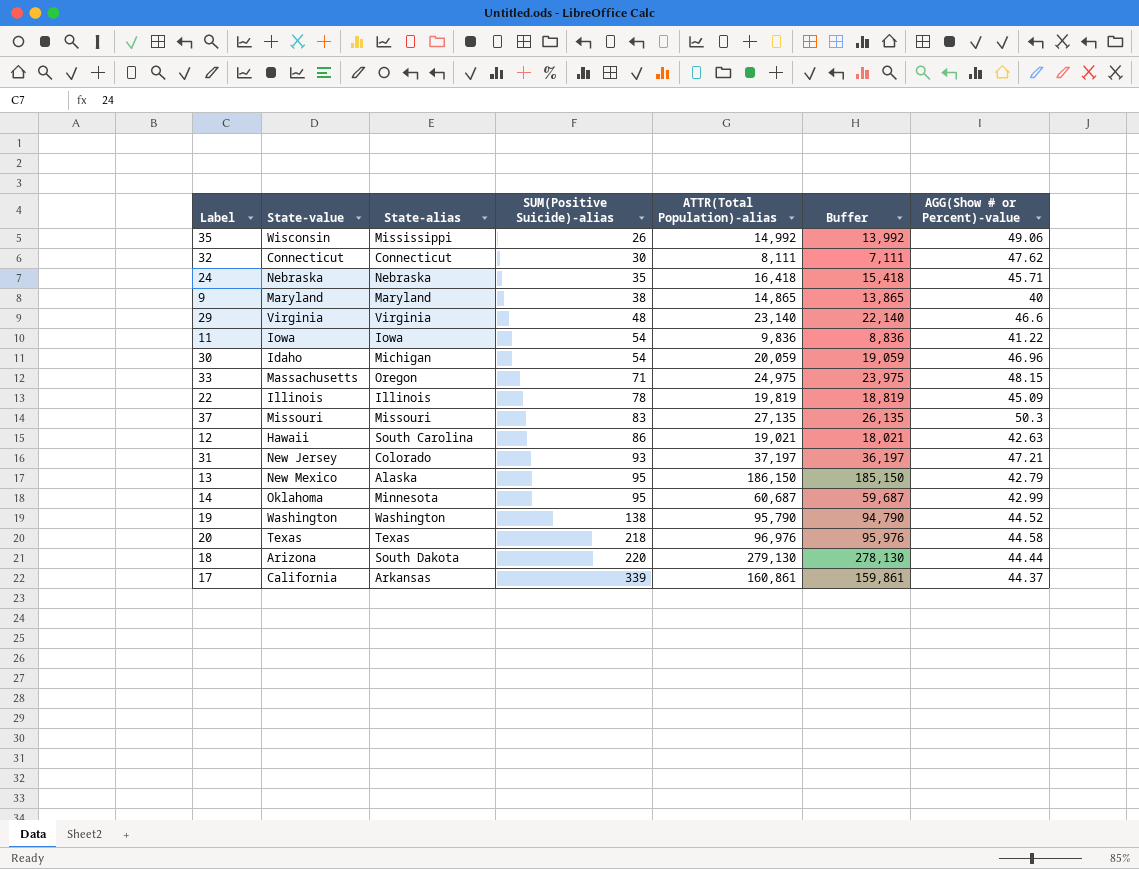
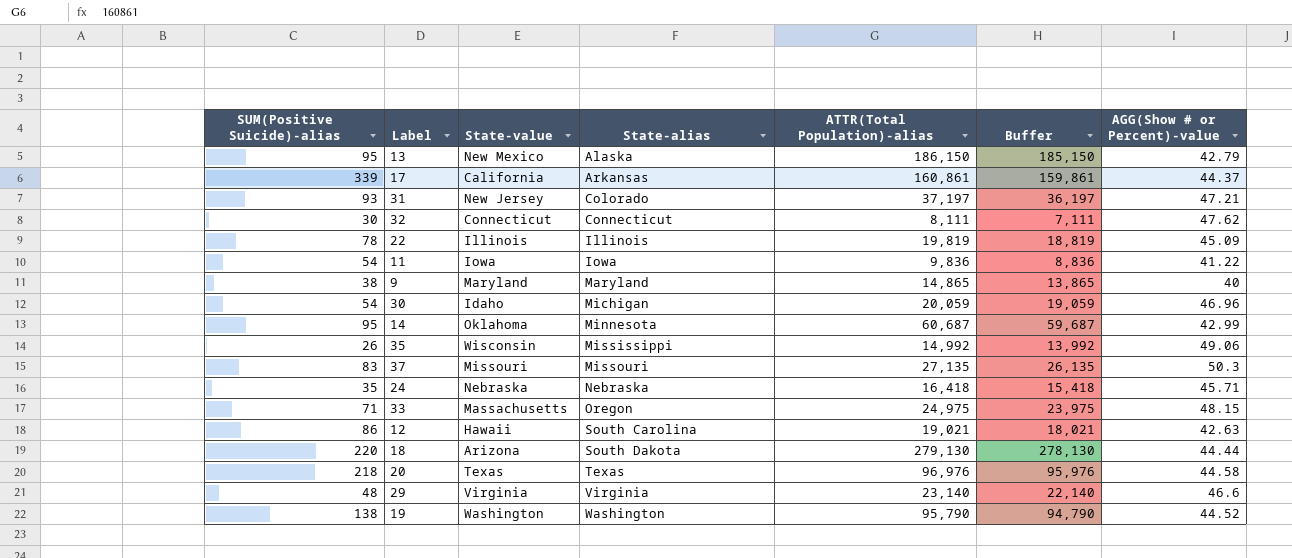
row order: SUM(Positive Suicide)-alias ascending -> State-alias ascending
column SUM(Positive Suicide)-alias | position: 4 -> 1

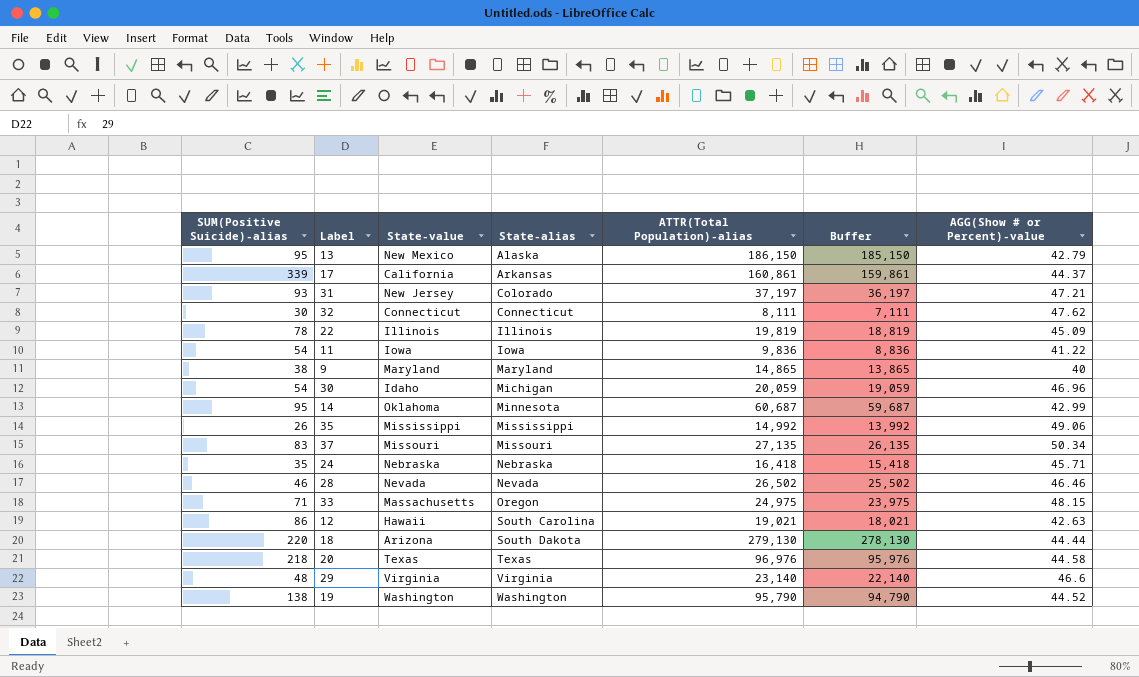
35 | State-value: Wisconsin -> Mississippi
37 | AGG(Show # or Percent)-value: 50.3 -> 50.34
row 28: none -> 46 | Nevada | Nevada | 26,502 | 25,502 | 46.46

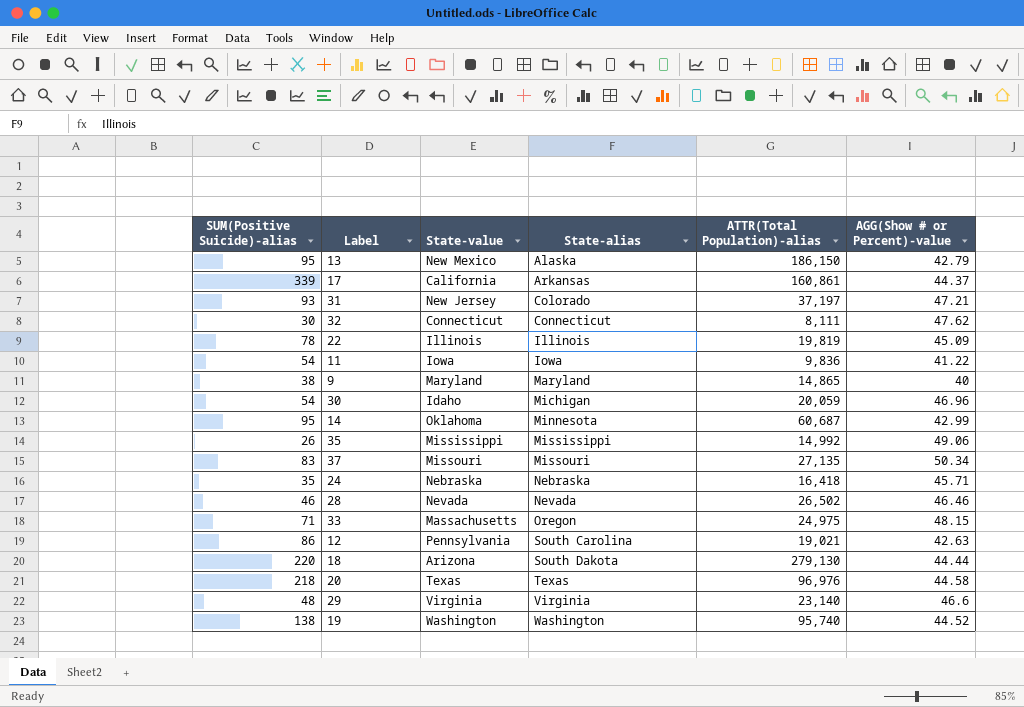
column Buffer | formula: [ATTR(Total Population)-alias] - 1000 -> none
12 | State-value: Hawaii -> Pennsylvania
19 | ATTR(Total Population)-alias: 95,790 -> 95,740

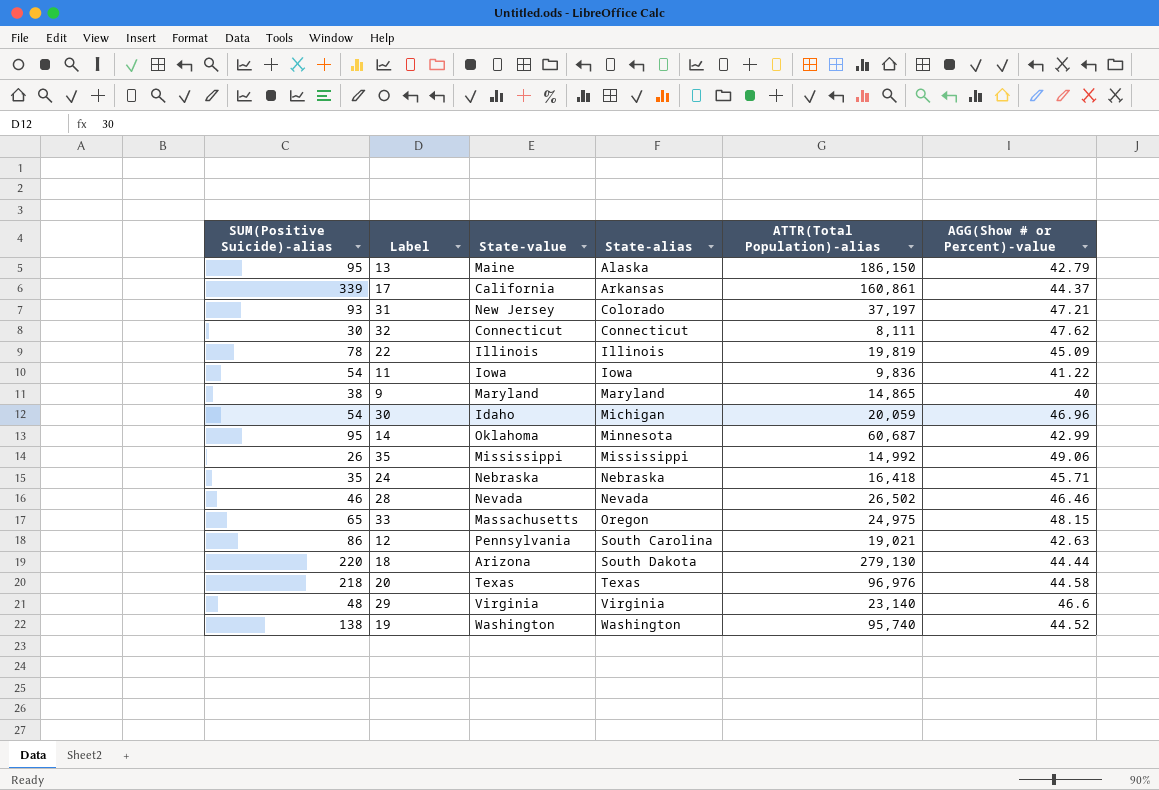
row 37: 83 | Missouri | Missouri | 27,135 | 50.34 -> none
13 | State-value: New Mexico -> Maine
33 | SUM(Positive Suicide)-alias: 71 -> 65

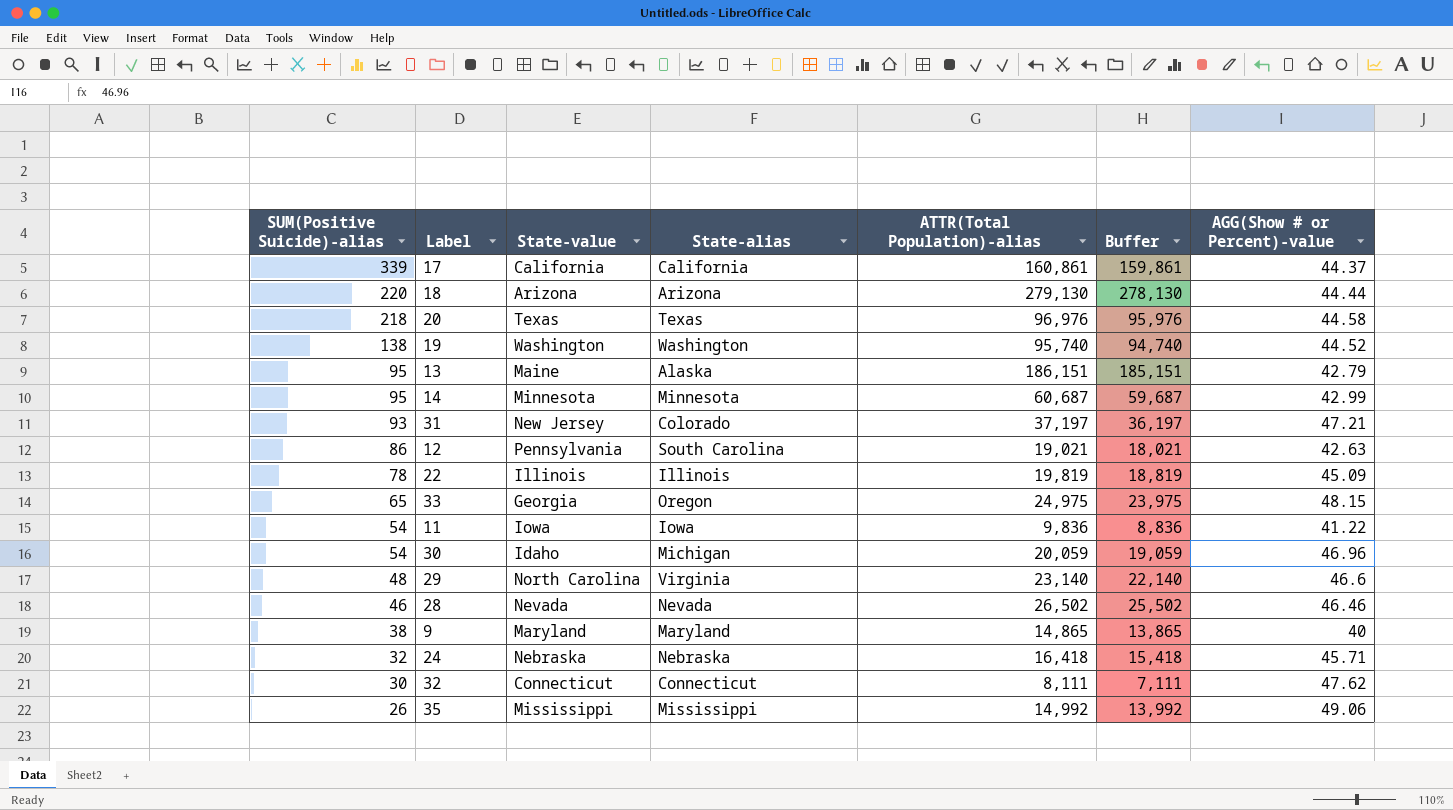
row order: State-alias ascending -> SUM(Positive Suicide)-alias descending
column Buffer | formula: none -> [ATTR(Total Population)-alias] - 1000
17 | State-alias: Arkansas -> California
18 | State-alias: South Dakota -> Arizona
13 | ATTR(Total Population)-alias: 186,150 -> 186,151
14 | State-value: Oklahoma -> Minnesota
33 | State-value: Massachusetts -> Georgia
29 | State-value: Virginia -> North Carolina
24 | SUM(Positive Suicide)-alias: 35 -> 32

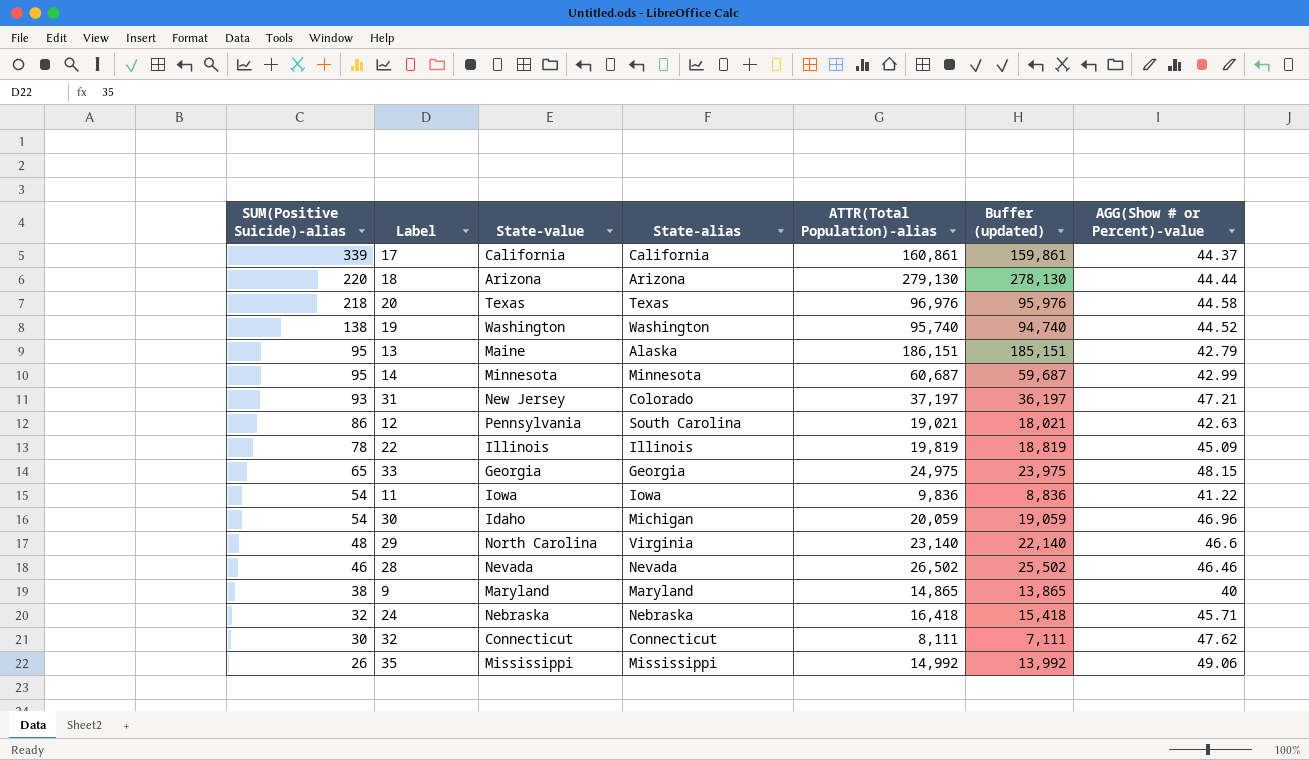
column name: Buffer -> Buffer (updated)
33 | State-alias: Oregon -> Georgia

